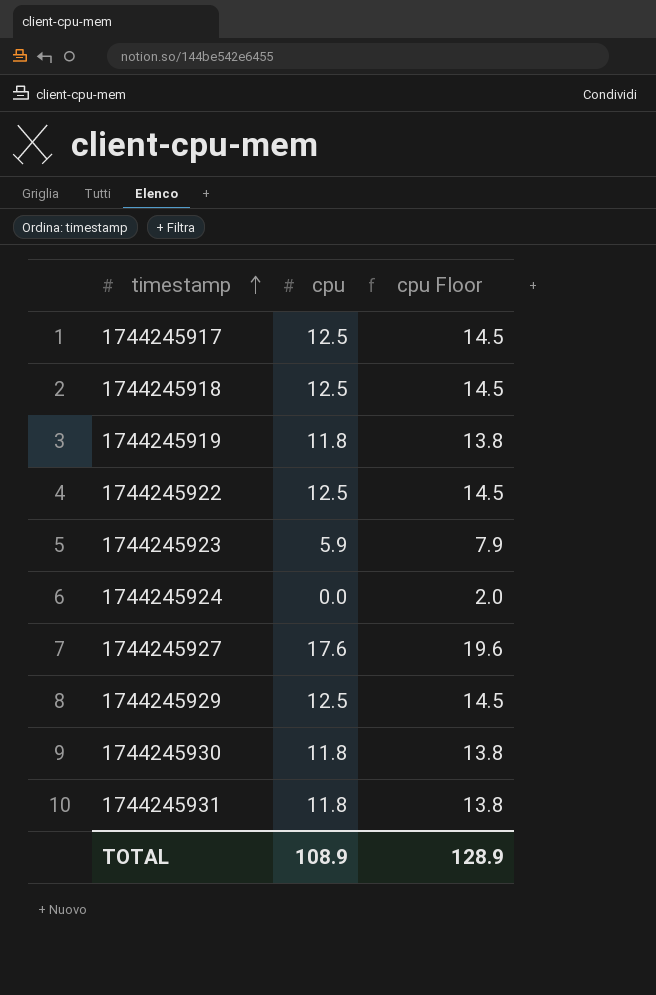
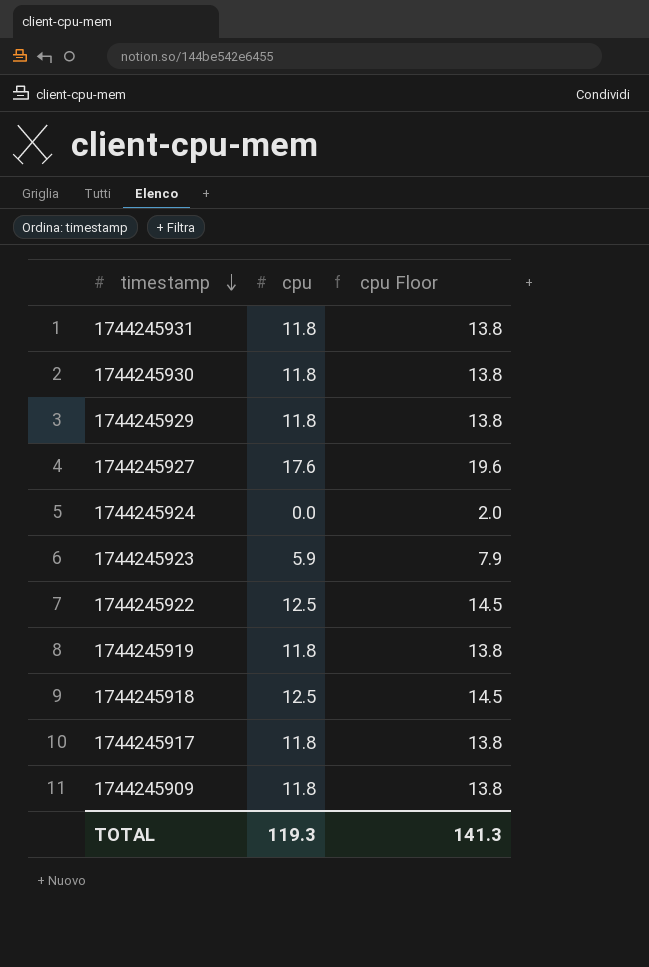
row order: timestamp ascending -> timestamp descending
1744245929 | cpu: 12.5 -> 11.8
1744245929 | cpu Floor: 14.5 -> 13.8
1744245917 | cpu: 12.5 -> 11.8
1744245917 | cpu Floor: 14.5 -> 13.8
row 1744245909: none -> 11.8 | 13.8
TOTAL | cpu: 108.9 -> 119.3
TOTAL | cpu Floor: 128.9 -> 141.3

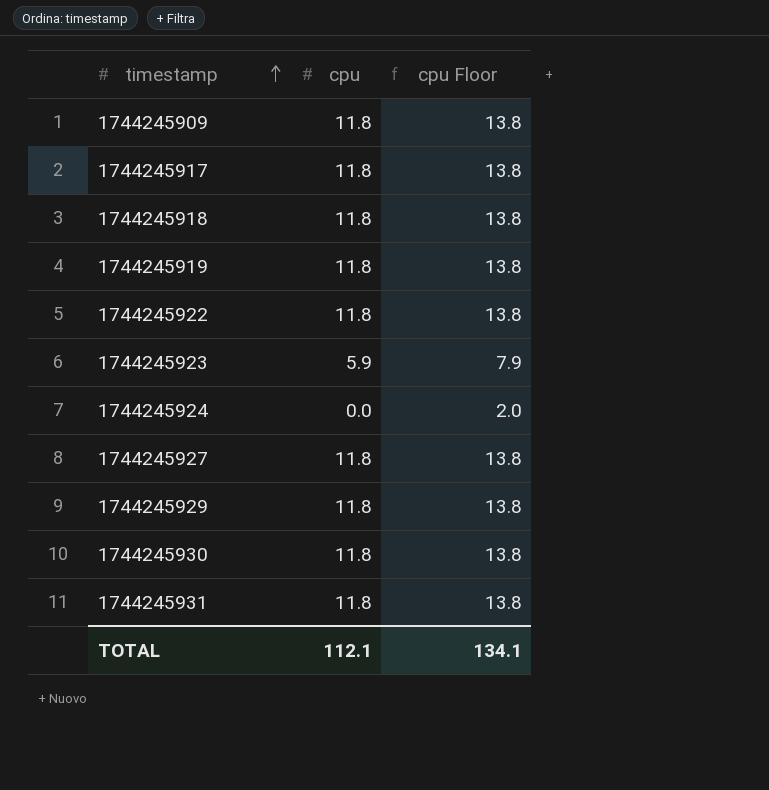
row order: timestamp descending -> timestamp ascending
1744245918 | cpu: 12.5 -> 11.8
1744245918 | cpu Floor: 14.5 -> 13.8
1744245922 | cpu: 12.5 -> 11.8
1744245922 | cpu Floor: 14.5 -> 13.8
1744245927 | cpu: 17.6 -> 11.8
1744245927 | cpu Floor: 19.6 -> 13.8
TOTAL | cpu: 119.3 -> 112.1
TOTAL | cpu Floor: 141.3 -> 134.1

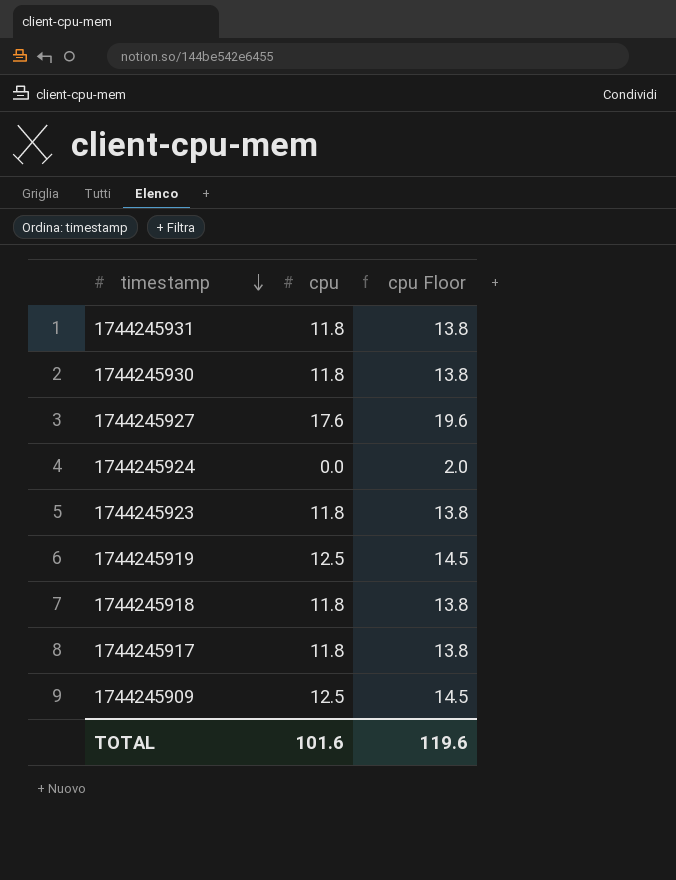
row order: timestamp ascending -> timestamp descending
row 1744245922: 11.8 | 13.8 -> none
row 1744245929: 11.8 | 13.8 -> none
1744245927 | cpu: 11.8 -> 17.6
1744245927 | cpu Floor: 13.8 -> 19.6
1744245923 | cpu: 5.9 -> 11.8
1744245923 | cpu Floor: 7.9 -> 13.8
1744245919 | cpu: 11.8 -> 12.5
1744245919 | cpu Floor: 13.8 -> 14.5
1744245909 | cpu: 11.8 -> 12.5
1744245909 | cpu Floor: 13.8 -> 14.5
TOTAL | cpu: 112.1 -> 101.6
TOTAL | cpu Floor: 134.1 -> 119.6

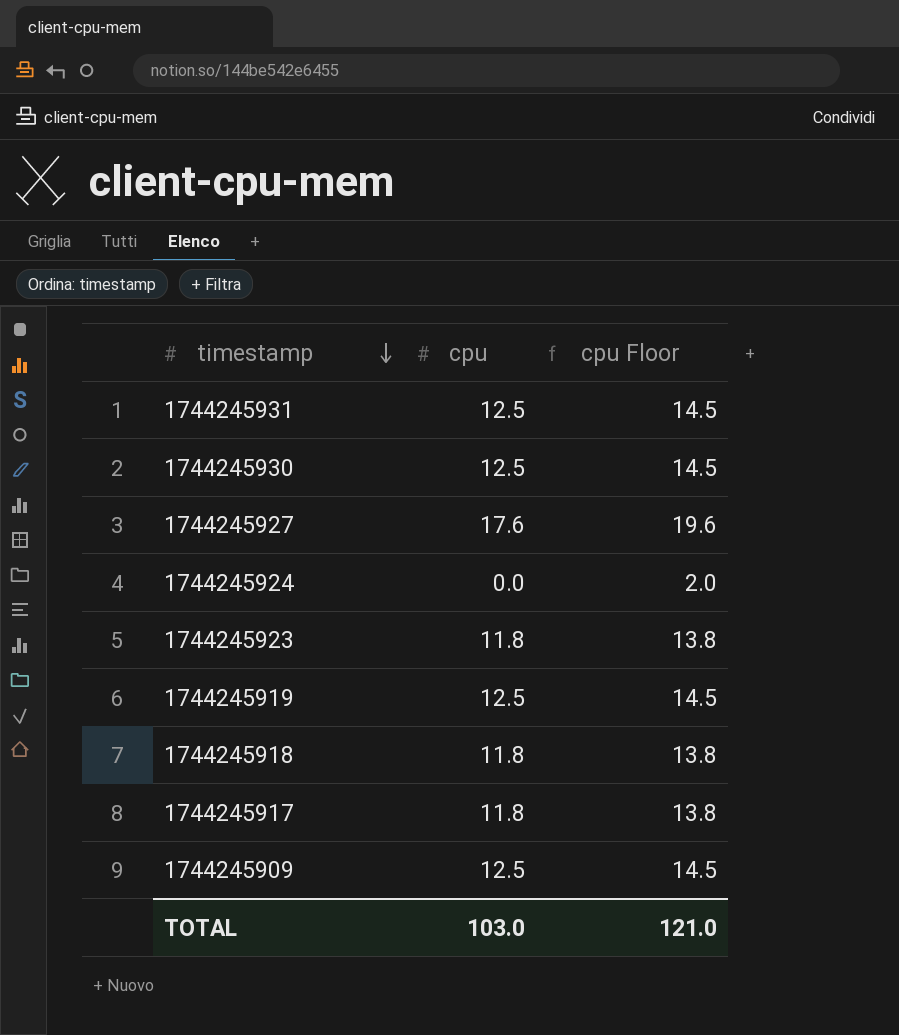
1744245931 | cpu: 11.8 -> 12.5
1744245931 | cpu Floor: 13.8 -> 14.5
1744245930 | cpu: 11.8 -> 12.5
1744245930 | cpu Floor: 13.8 -> 14.5
TOTAL | cpu: 101.6 -> 103.0
TOTAL | cpu Floor: 119.6 -> 121.0

